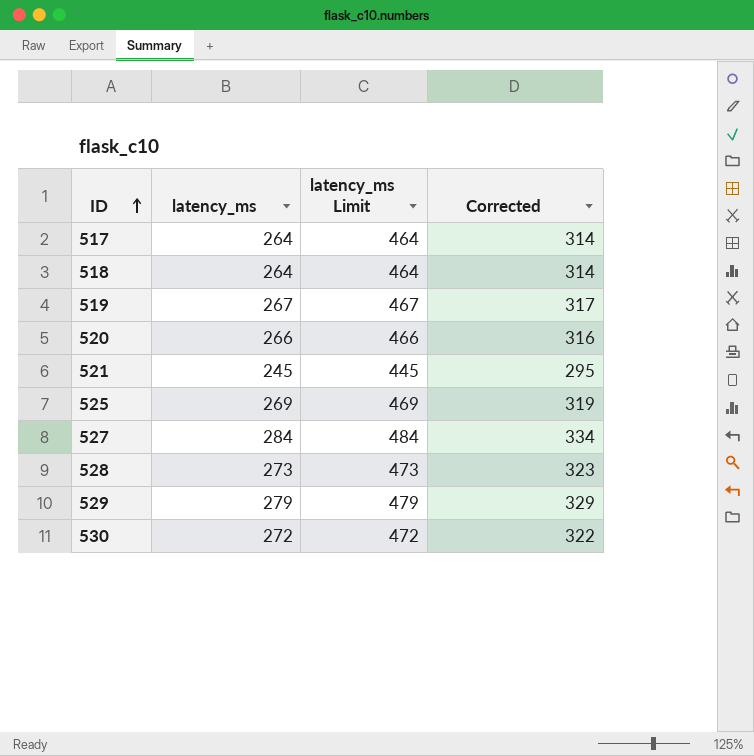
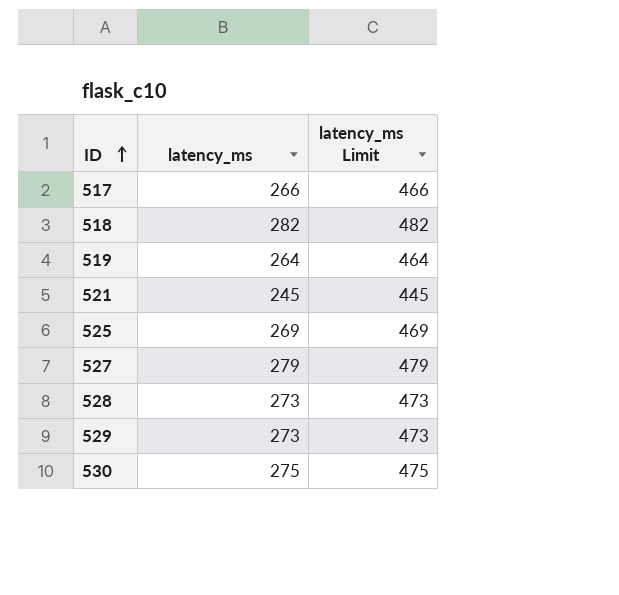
column Corrected | formula: [latency_ms] + 50 -> none
row 520: 266 | 466 | 316 -> none
517 | latency_ms: 264 -> 266
517 | latency_ms Limit: 464 -> 466
518 | latency_ms: 264 -> 282
518 | latency_ms Limit: 464 -> 482
519 | latency_ms: 267 -> 264
519 | latency_ms Limit: 467 -> 464
527 | latency_ms: 284 -> 279
527 | latency_ms Limit: 484 -> 479
529 | latency_ms: 279 -> 273
529 | latency_ms Limit: 479 -> 473
530 | latency_ms: 272 -> 275
530 | latency_ms Limit: 472 -> 475

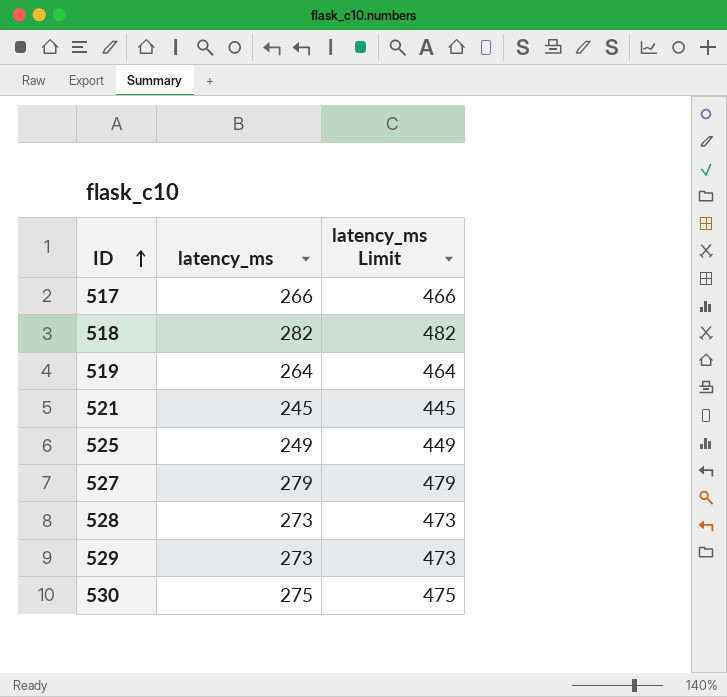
525 | latency_ms: 269 -> 249
525 | latency_ms Limit: 469 -> 449

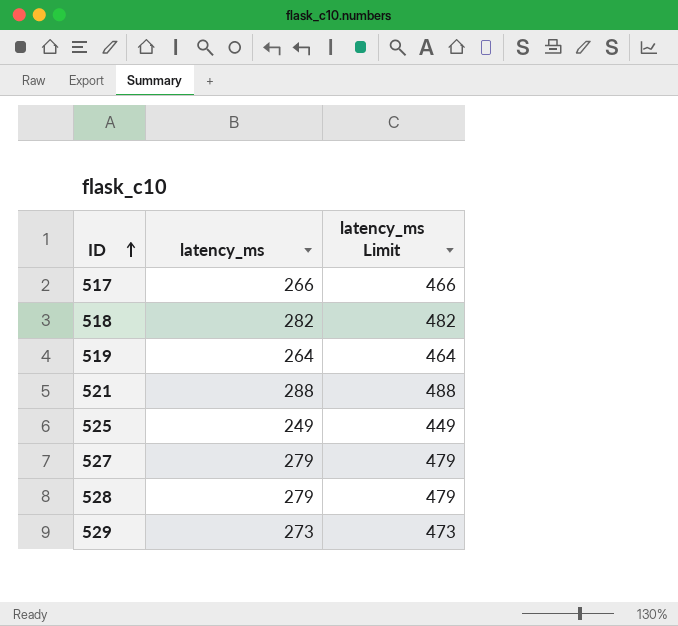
row 530: 275 | 475 -> none
521 | latency_ms: 245 -> 288
521 | latency_ms Limit: 445 -> 488
528 | latency_ms: 273 -> 279
528 | latency_ms Limit: 473 -> 479

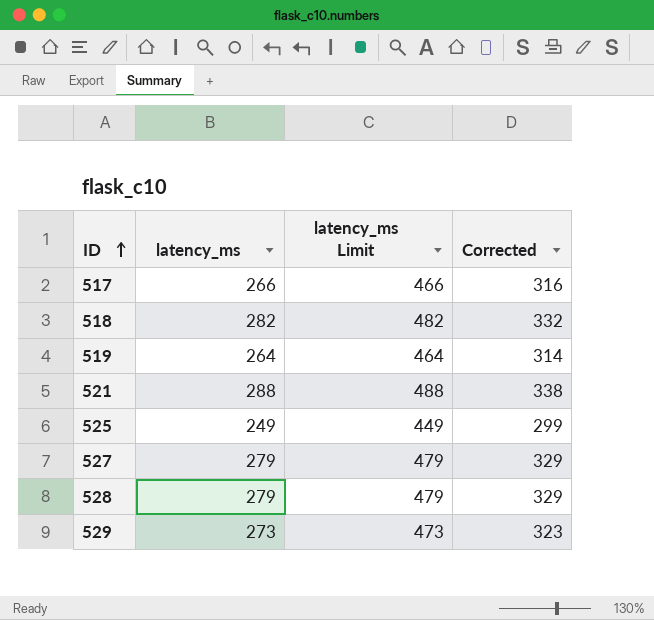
column Corrected | formula: none -> [latency_ms] + 50

